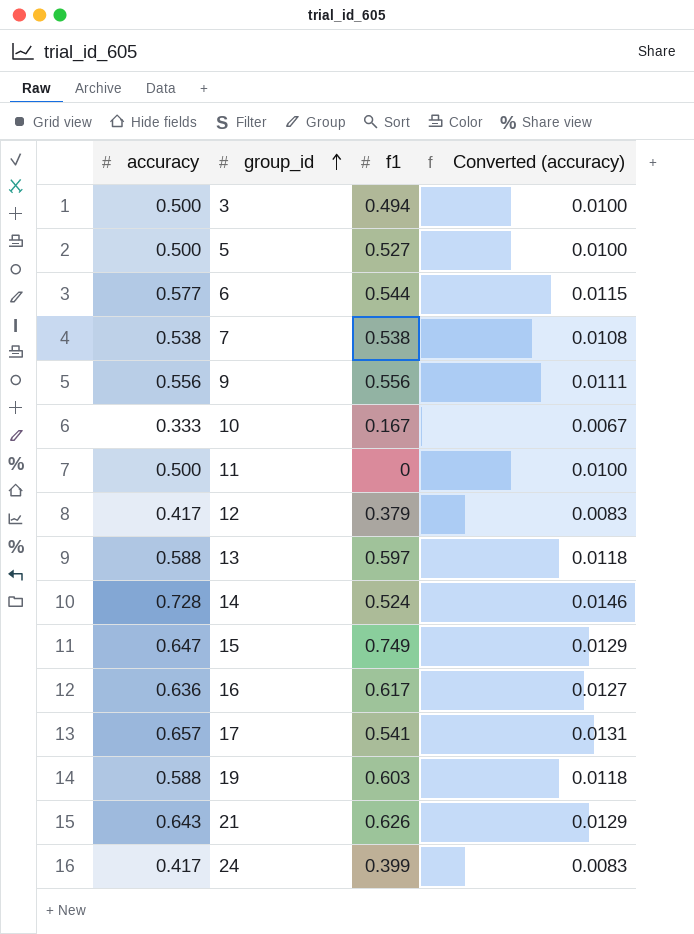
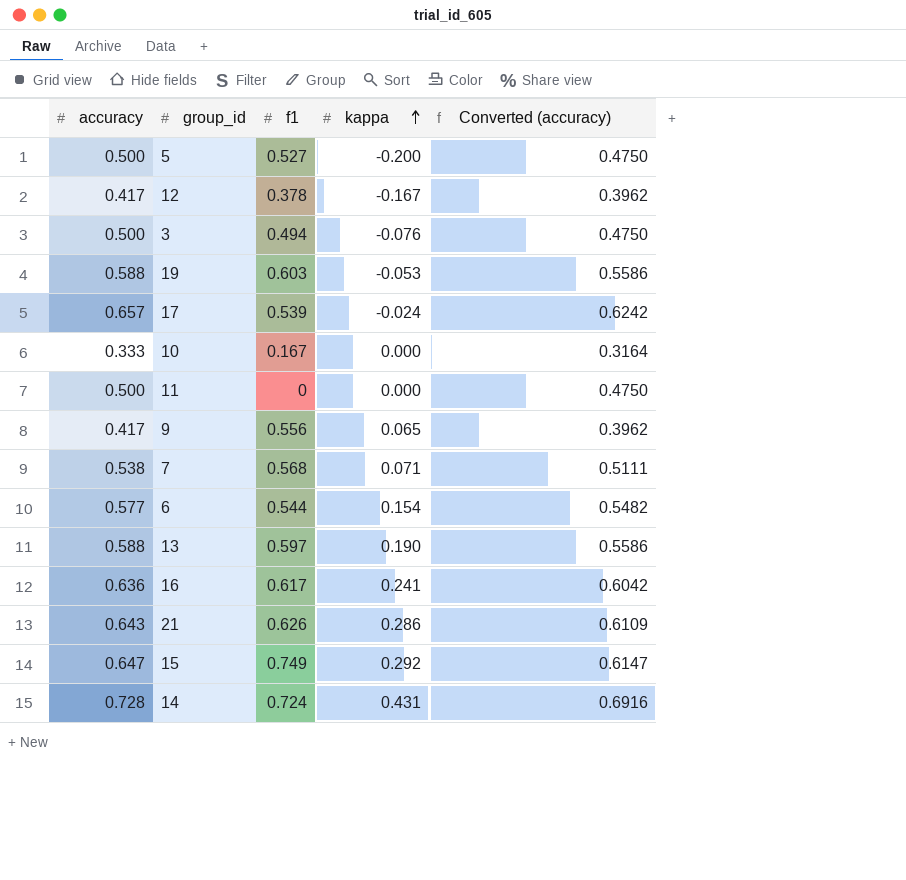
row order: group_id ascending -> kappa ascending
column kappa | position: none -> 4
column Converted (accuracy) | formula: [accuracy] * 0.02 -> [accuracy] * 0.95
row 24: 0.417 | 0.399 | 0.0083 -> none
12 | f1: 0.379 -> 0.378
17 | f1: 0.541 -> 0.539
9 | accuracy: 0.556 -> 0.417
7 | f1: 0.538 -> 0.568
14 | f1: 0.524 -> 0.724

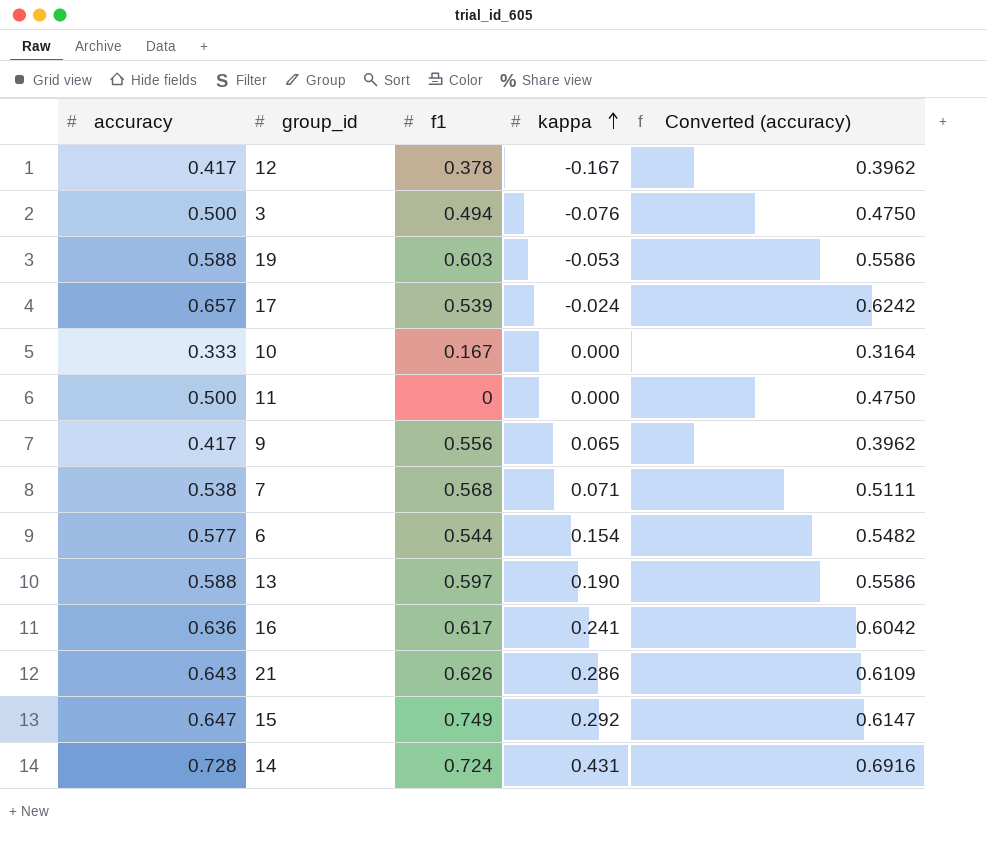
row 5: 0.500 | 0.527 | -0.200 | 0.4750 -> none

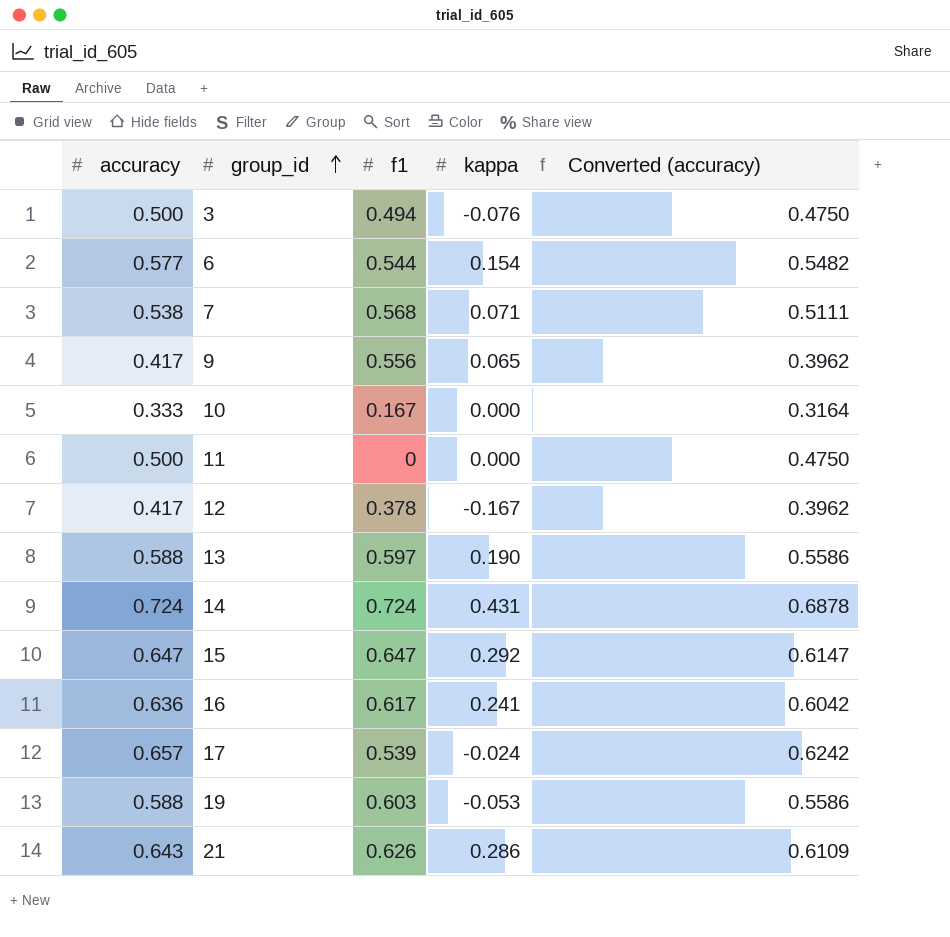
row order: kappa ascending -> group_id ascending
14 | accuracy: 0.728 -> 0.724
14 | Converted (accuracy): 0.6916 -> 0.6878
15 | f1: 0.749 -> 0.647

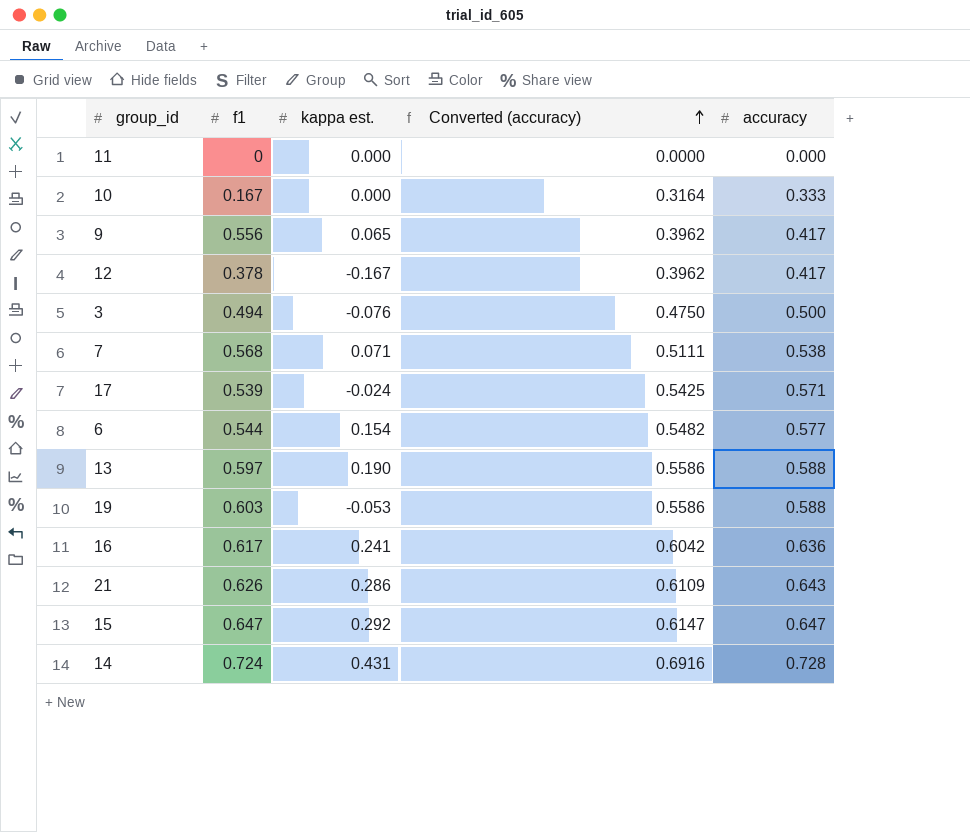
row order: group_id ascending -> Converted (accuracy) ascending
column name: kappa -> kappa est.
column accuracy | position: 1 -> 5
11 | Converted (accuracy): 0.4750 -> 0.0000
11 | accuracy: 0.500 -> 0.000
17 | Converted (accuracy): 0.6242 -> 0.5425
17 | accuracy: 0.657 -> 0.571
14 | Converted (accuracy): 0.6878 -> 0.6916
14 | accuracy: 0.724 -> 0.728

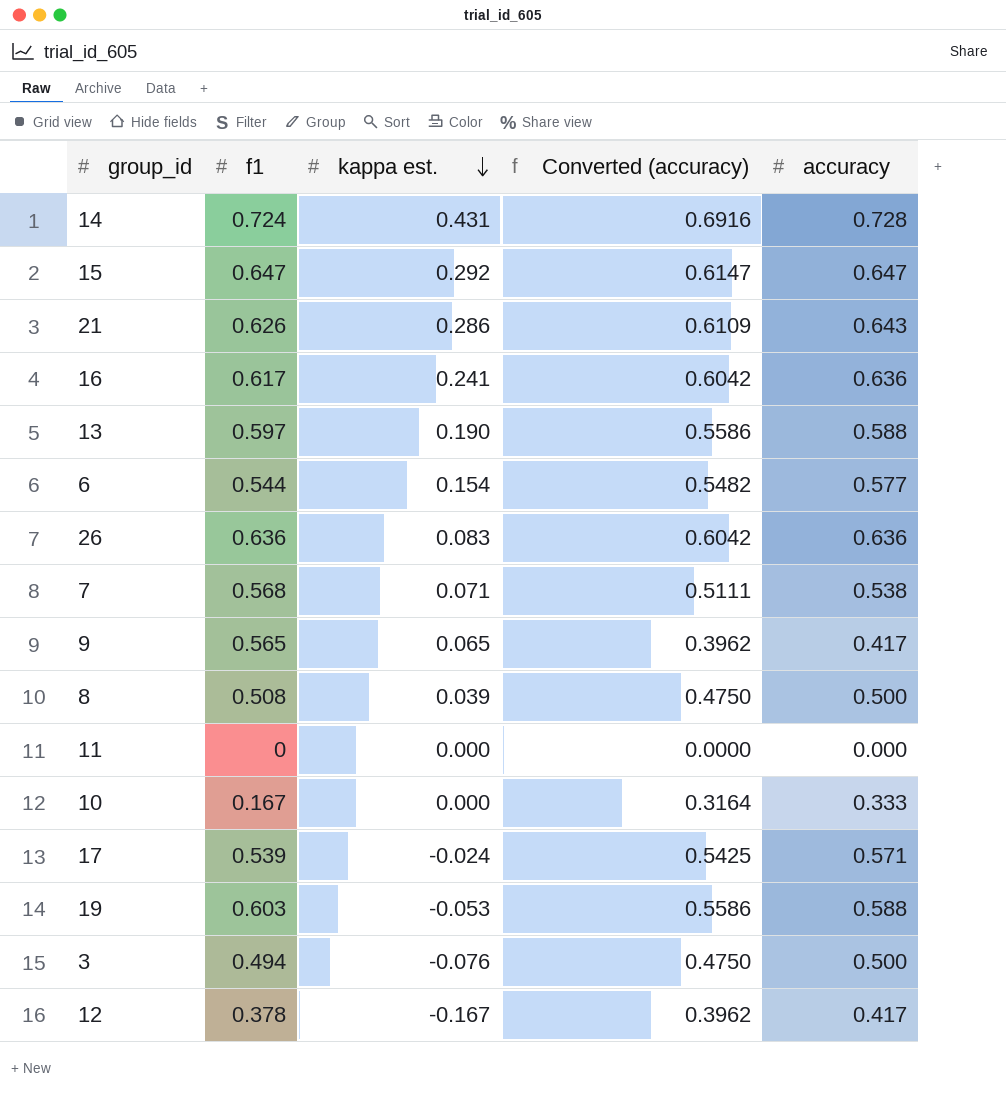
row order: Converted (accuracy) ascending -> kappa est. descending
row 26: none -> 0.636 | 0.083 | 0.6042 | 0.636
9 | f1: 0.556 -> 0.565
row 8: none -> 0.508 | 0.039 | 0.4750 | 0.500

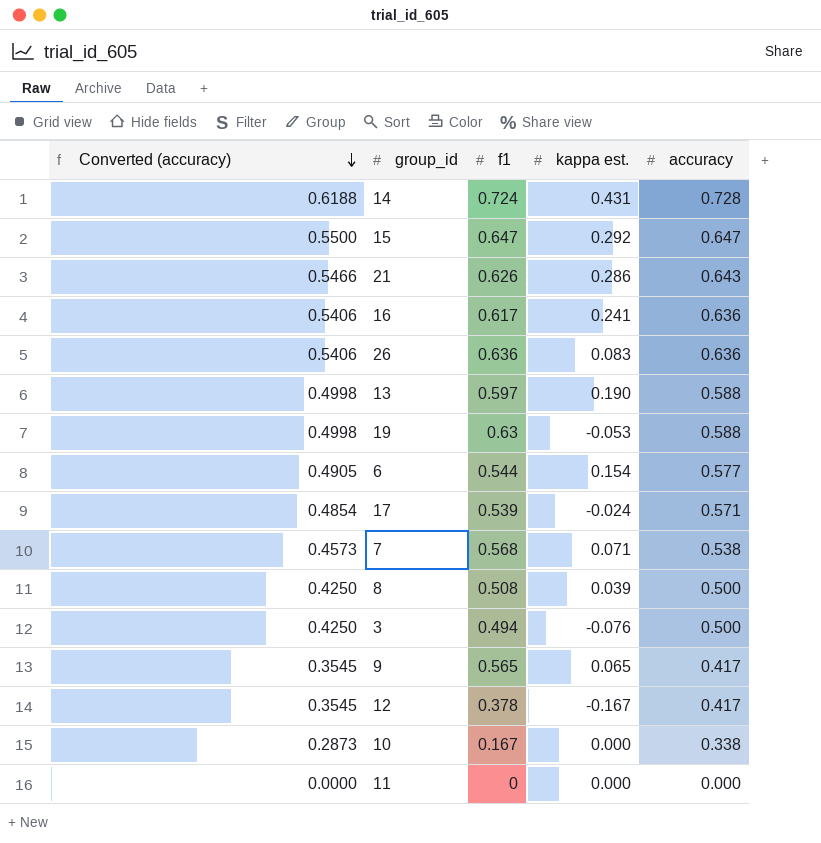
row order: kappa est. descending -> Converted (accuracy) descending
column Converted (accuracy) | formula: [accuracy] * 0.95 -> [accuracy] * 0.85
column Converted (accuracy) | position: 4 -> 1
19 | f1: 0.603 -> 0.63
10 | accuracy: 0.333 -> 0.338

